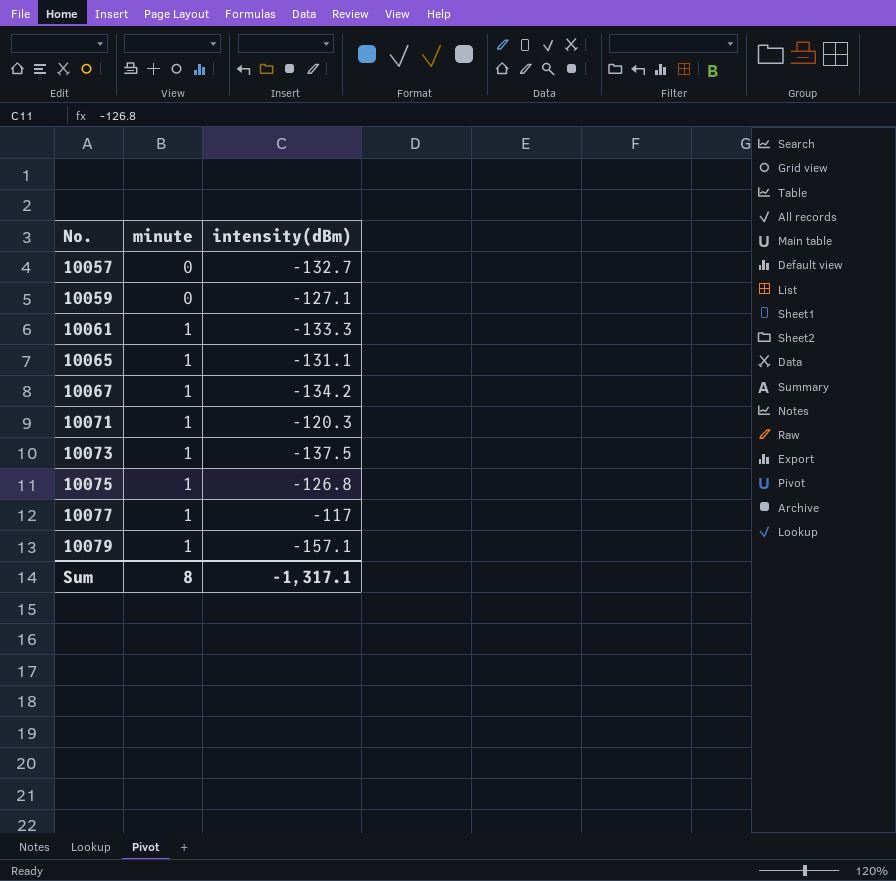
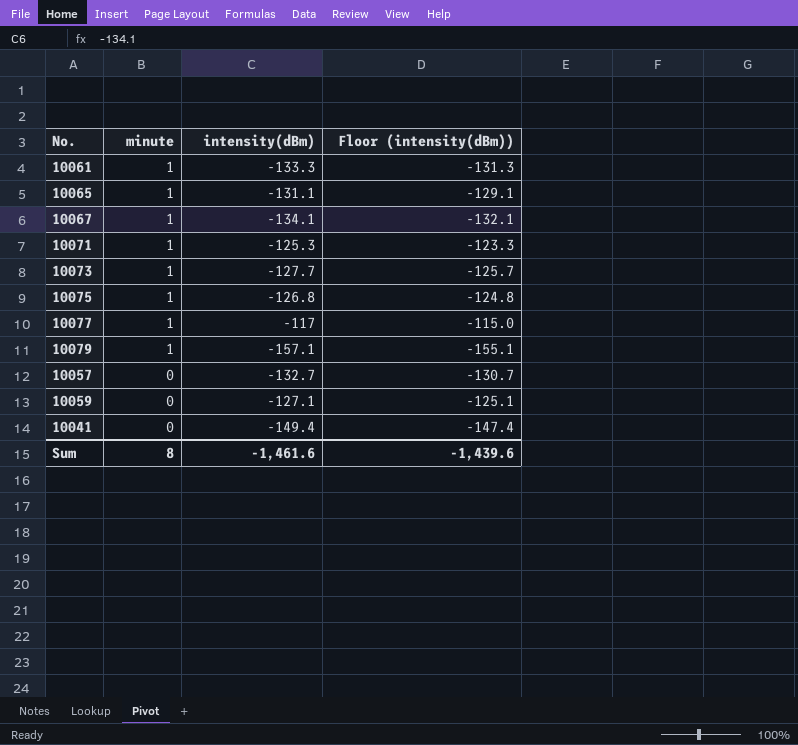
row order: No. ascending -> minute descending
column Floor (intensity(dBm)) | formula: none -> [intensity(dBm)] + 2
10067 | intensity(dBm): -134.2 -> -134.1
10071 | intensity(dBm): -120.3 -> -125.3
10073 | intensity(dBm): -137.5 -> -127.7
row 10041: none -> 0 | -149.4 | -147.4
Sum | intensity(dBm): -1,317.1 -> -1,461.6

